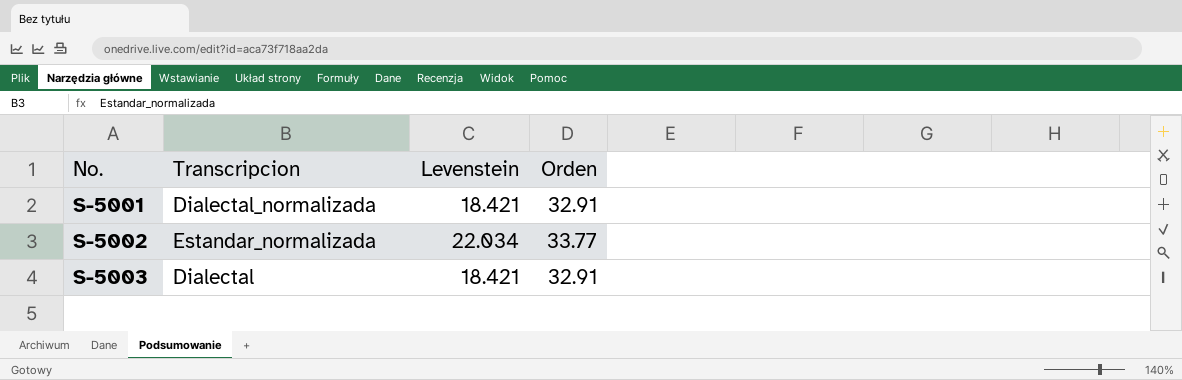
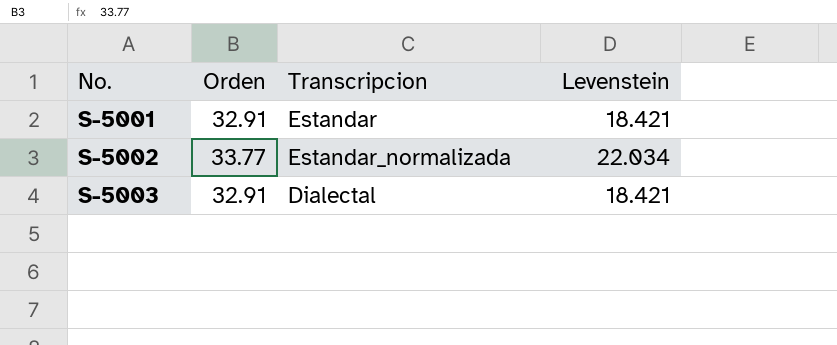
column Orden | position: 4 -> 2
S-5001 | Transcripcion: Dialectal_normalizada -> Estandar

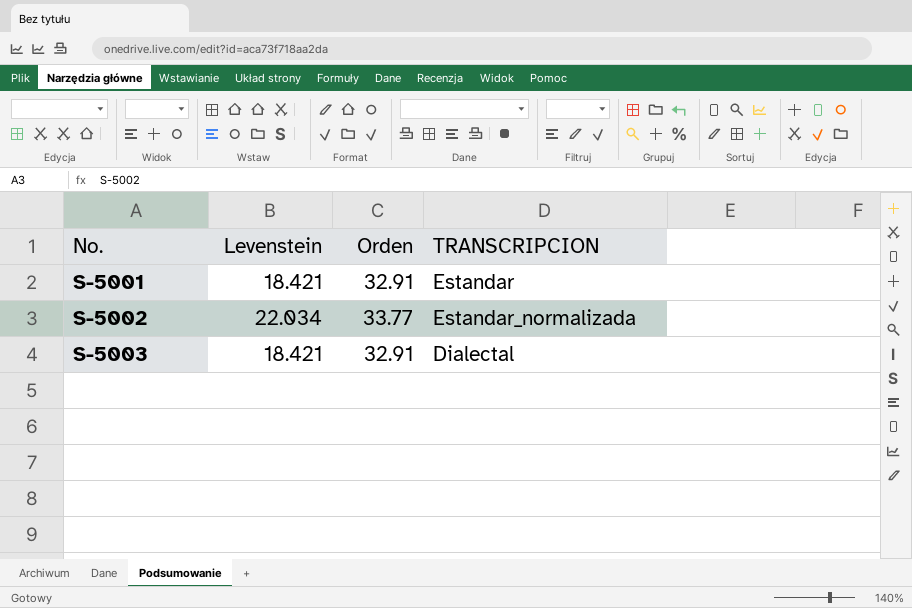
column Levenstein | position: 4 -> 2
column name: Transcripcion -> TRANSCRIPCION

